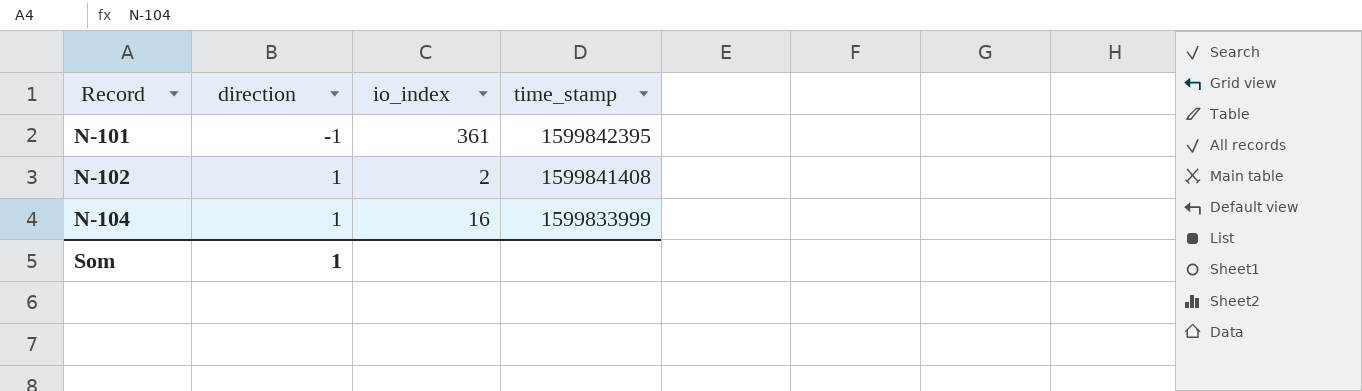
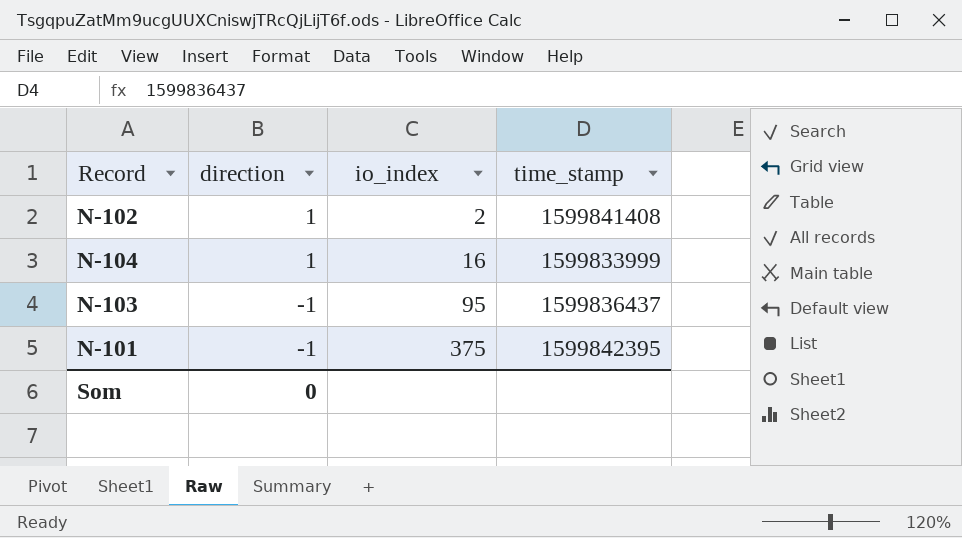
row order: Record ascending -> direction descending
row N-103: none -> -1 | 95 | 1599836437
N-101 | io_index: 361 -> 375
Som | direction: 1 -> 0

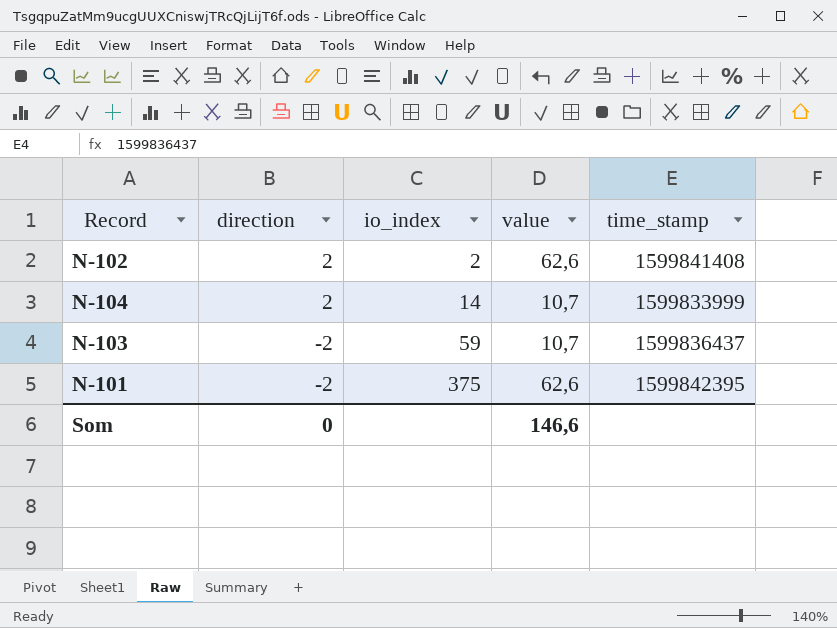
column value | position: none -> 4
N-102 | direction: 1 -> 2
N-104 | direction: 1 -> 2
N-104 | io_index: 16 -> 14
N-103 | direction: -1 -> -2
N-103 | io_index: 95 -> 59
N-101 | direction: -1 -> -2

